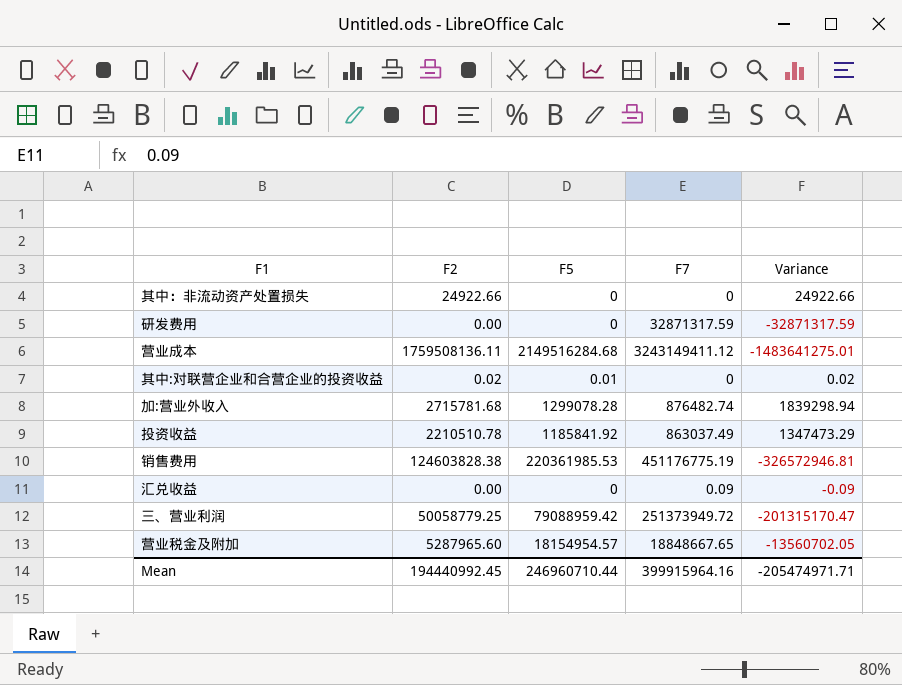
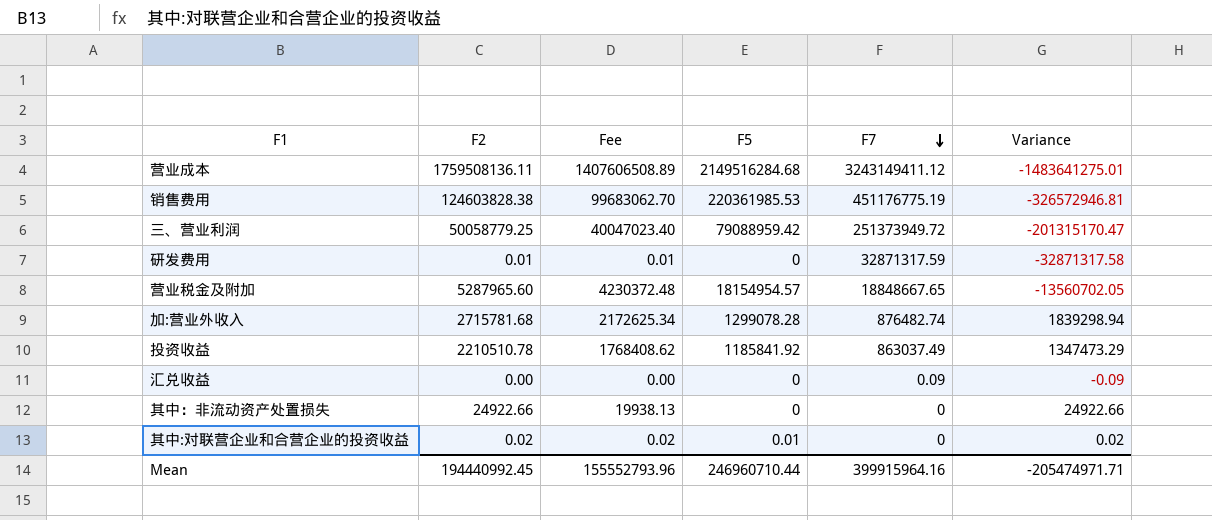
row order: none -> F7 descending
column Fee | formula: none -> [F2] * 0.8
研发费用 | F2: 0.00 -> 0.01
研发费用 | Variance: -32871317.59 -> -32871317.58

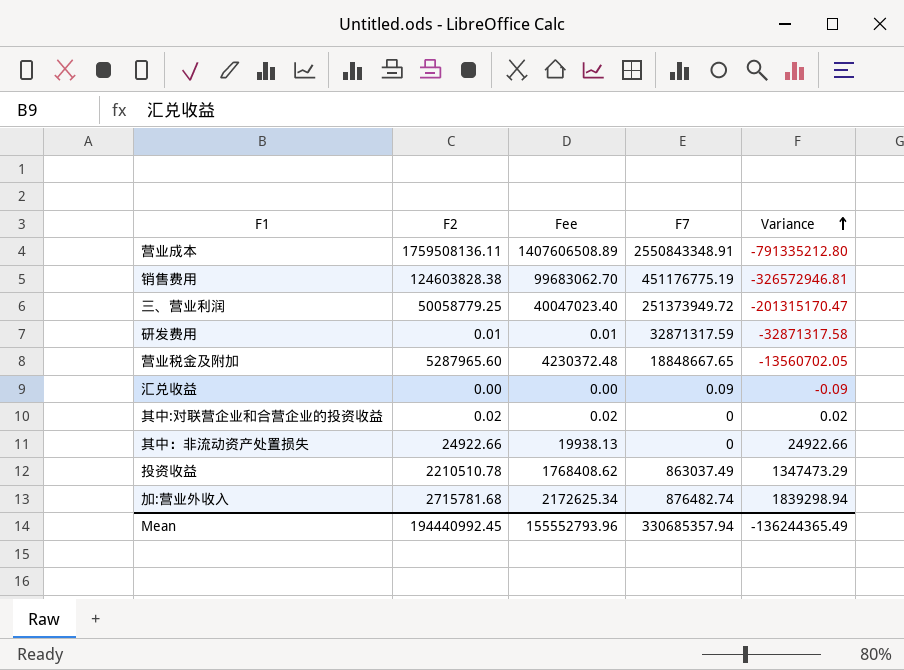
row order: F7 descending -> Variance ascending
column F5 | position: 4 -> none
营业成本 | F7: 3243149411.12 -> 2550843348.91
营业成本 | Variance: -1483641275.01 -> -791335212.80
Mean | F7: 399915964.16 -> 330685357.94
Mean | Variance: -205474971.71 -> -136244365.49

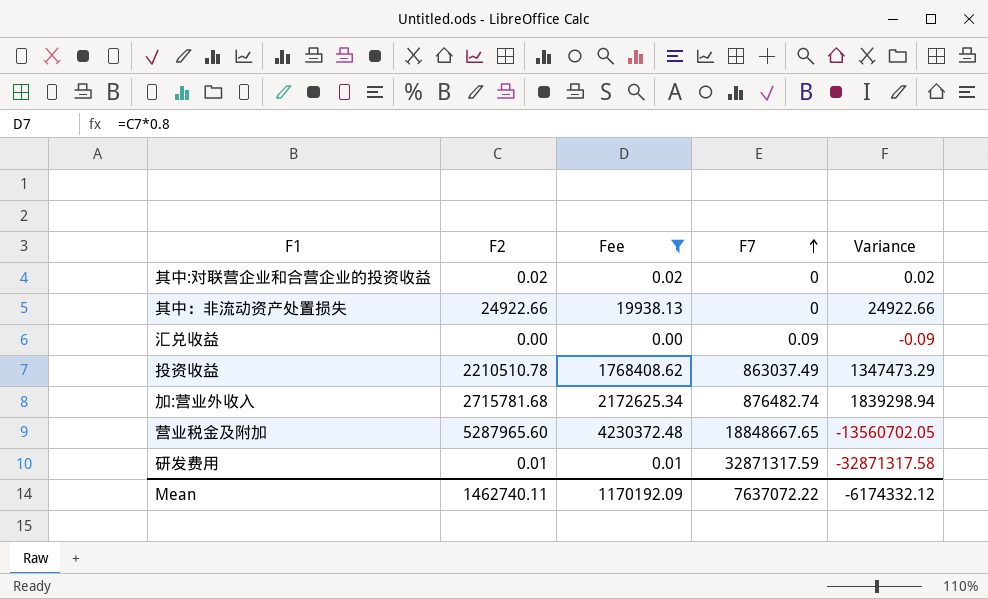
filter: none -> Fee <= 4230372.48
row order: Variance ascending -> F7 ascending
Mean | F2: 194440992.45 -> 1462740.11
Mean | Fee: 155552793.96 -> 1170192.09
Mean | F7: 330685357.94 -> 7637072.22
Mean | Variance: -136244365.49 -> -6174332.12

